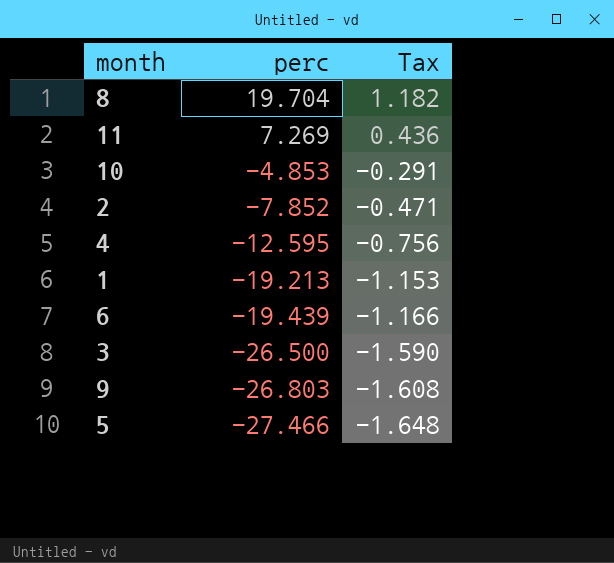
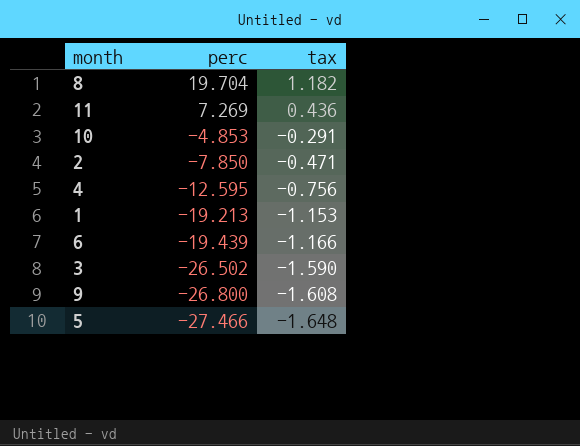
column name: Tax -> tax
2 | perc: -7.852 -> -7.850
3 | perc: -26.500 -> -26.502
9 | perc: -26.803 -> -26.800

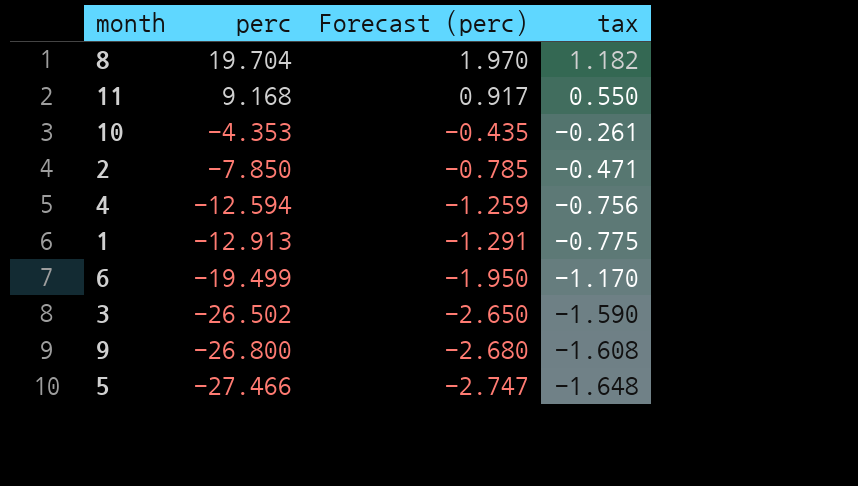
column Forecast (perc) | formula: none -> [perc] * 0.1
11 | perc: 7.269 -> 9.168
11 | tax: 0.436 -> 0.550
10 | perc: -4.853 -> -4.353
10 | tax: -0.291 -> -0.261
4 | perc: -12.595 -> -12.594
1 | perc: -19.213 -> -12.913
1 | tax: -1.153 -> -0.775
6 | perc: -19.439 -> -19.499
6 | tax: -1.166 -> -1.170

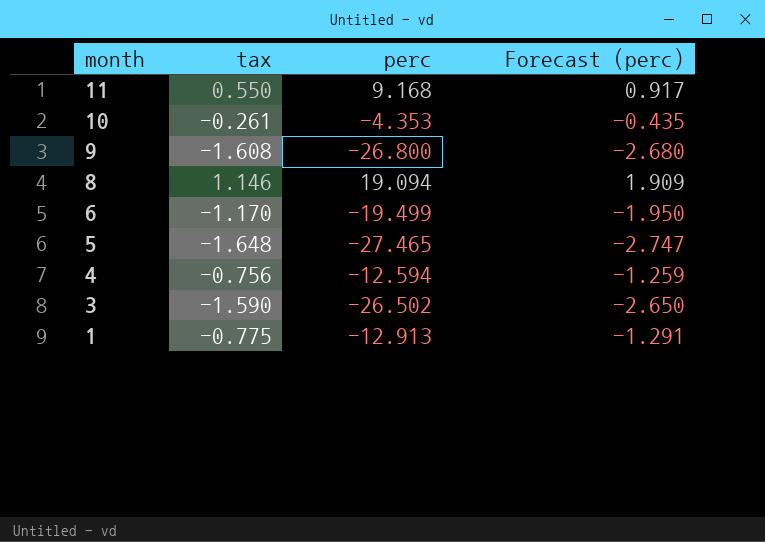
row order: perc descending -> month descending
column tax | position: 4 -> 2
row 2: -7.850 | -0.785 | -0.471 -> none
8 | tax: 1.182 -> 1.146
8 | perc: 19.704 -> 19.094
8 | Forecast (perc): 1.970 -> 1.909
5 | perc: -27.466 -> -27.465

